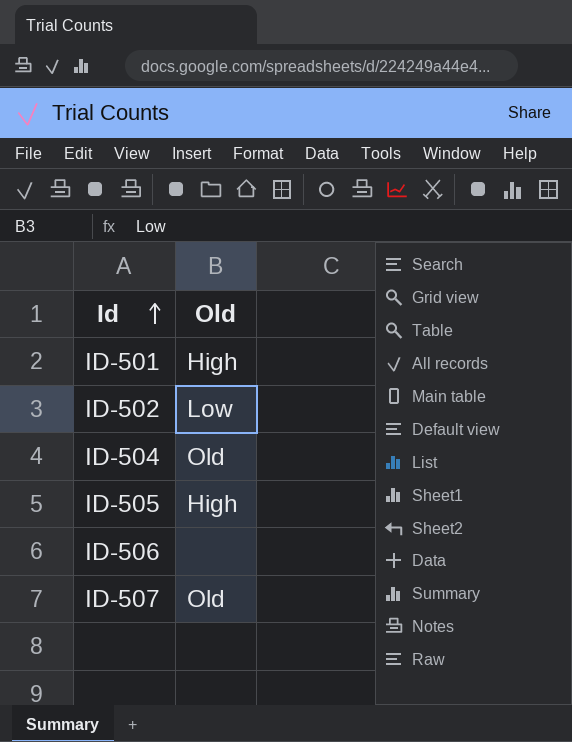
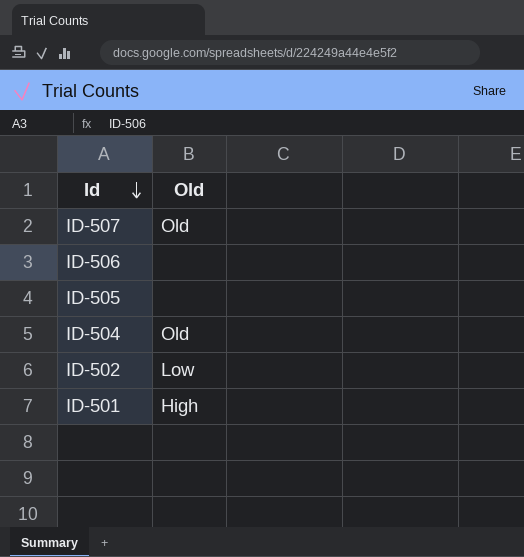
row order: Id ascending -> Id descending
ID-505 | Old: High -> none

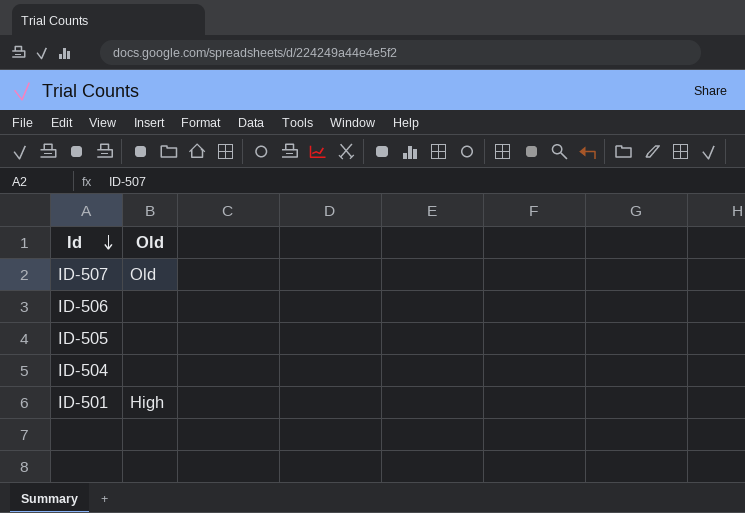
row ID-502: Low -> none
ID-504 | Old: Old -> none

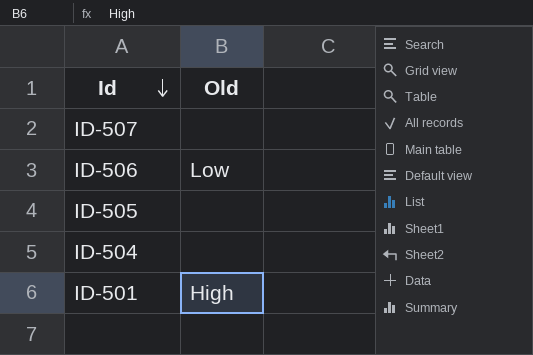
ID-507 | Old: Old -> none
ID-506 | Old: none -> Low

